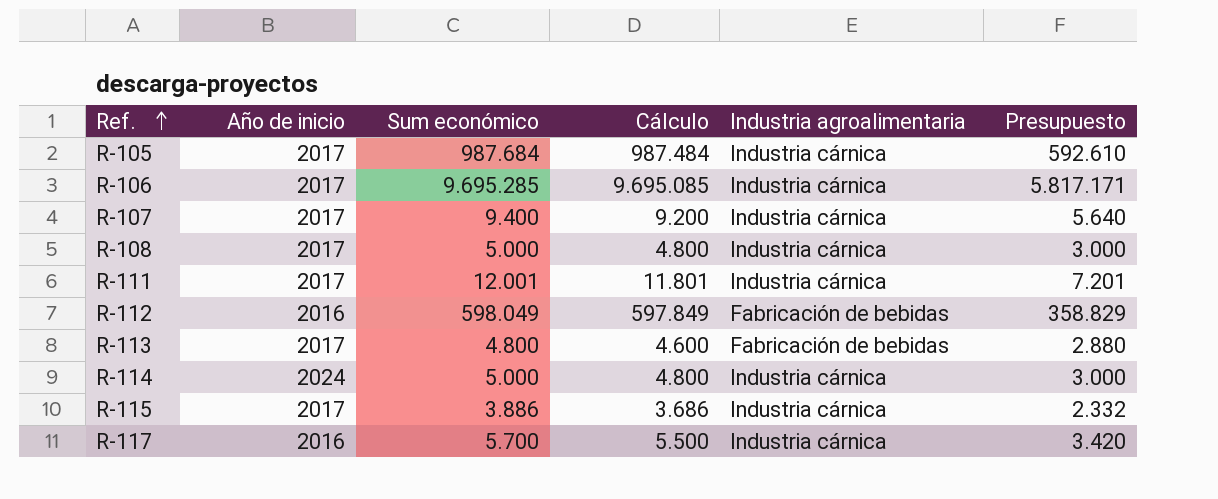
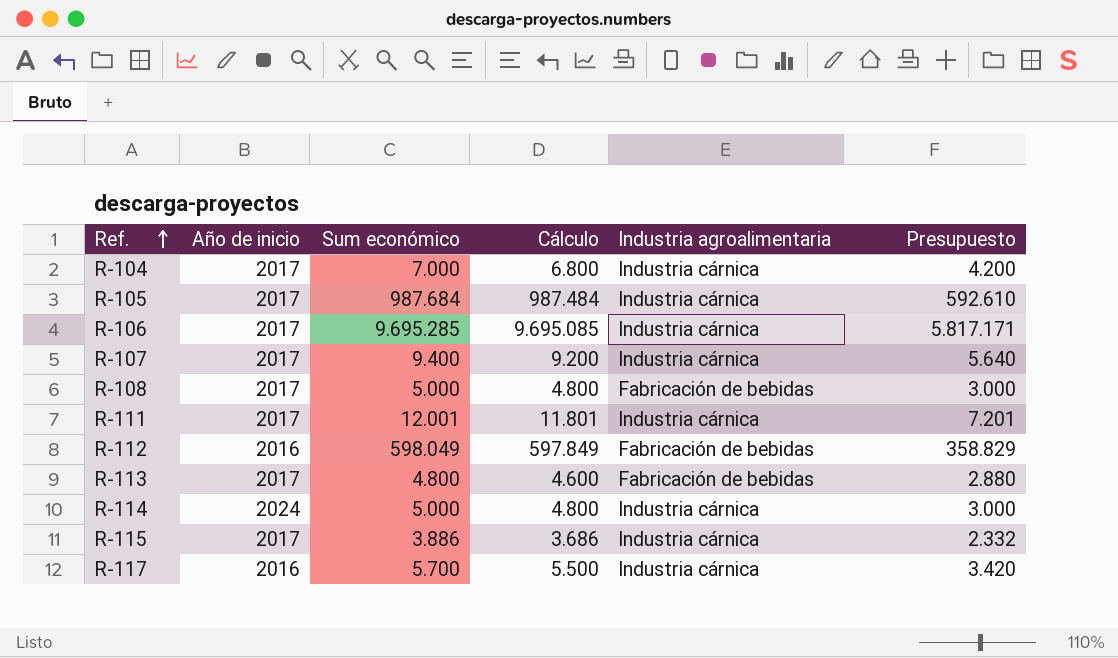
row R-104: none -> 2017 | 7.000 | 6.800 | Industria cárnica | 4.200
R-108 | Industria agroalimentaria: Industria cárnica -> Fabricación de bebidas

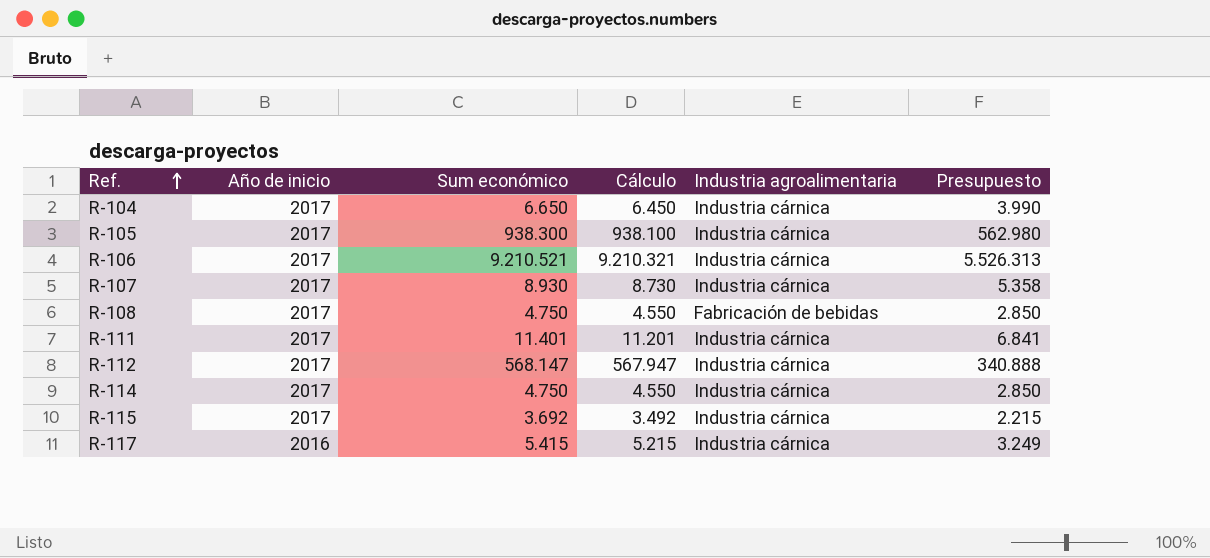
row R-113: 2017 | 4.800 | 4.600 | Fabricación de bebidas | 2.880 -> none
R-104 | Sum económico: 7.000 -> 6.650
R-104 | Cálculo: 6.800 -> 6.450
R-104 | Presupuesto: 4.200 -> 3.990
R-105 | Sum económico: 987.684 -> 938.300
R-105 | Cálculo: 987.484 -> 938.100
R-105 | Presupuesto: 592.610 -> 562.980
R-106 | Sum económico: 9.695.285 -> 9.210.521
R-106 | Cálculo: 9.695.085 -> 9.210.321
R-106 | Presupuesto: 5.817.171 -> 5.526.313
R-107 | Sum económico: 9.400 -> 8.930
R-107 | Cálculo: 9.200 -> 8.730
R-107 | Presupuesto: 5.640 -> 5.358
R-108 | Sum económico: 5.000 -> 4.750
R-108 | Cálculo: 4.800 -> 4.550
R-108 | Presupuesto: 3.000 -> 2.850
R-111 | Sum económico: 12.001 -> 11.401
R-111 | Cálculo: 11.801 -> 11.201
R-111 | Presupuesto: 7.201 -> 6.841
R-112 | Año de inicio: 2016 -> 2017
R-112 | Sum económico: 598.049 -> 568.147
R-112 | Cálculo: 597.849 -> 567.947
R-112 | Industria agroalimentaria: Fabricación de bebidas -> Industria cárnica
R-112 | Presupuesto: 358.829 -> 340.888
R-114 | Año de inicio: 2024 -> 2017
R-114 | Sum económico: 5.000 -> 4.750
R-114 | Cálculo: 4.800 -> 4.550
R-114 | Presupuesto: 3.000 -> 2.850
R-115 | Sum económico: 3.886 -> 3.692
R-115 | Cálculo: 3.686 -> 3.492
R-115 | Presupuesto: 2.332 -> 2.215
R-117 | Sum económico: 5.700 -> 5.415
R-117 | Cálculo: 5.500 -> 5.215
R-117 | Presupuesto: 3.420 -> 3.249

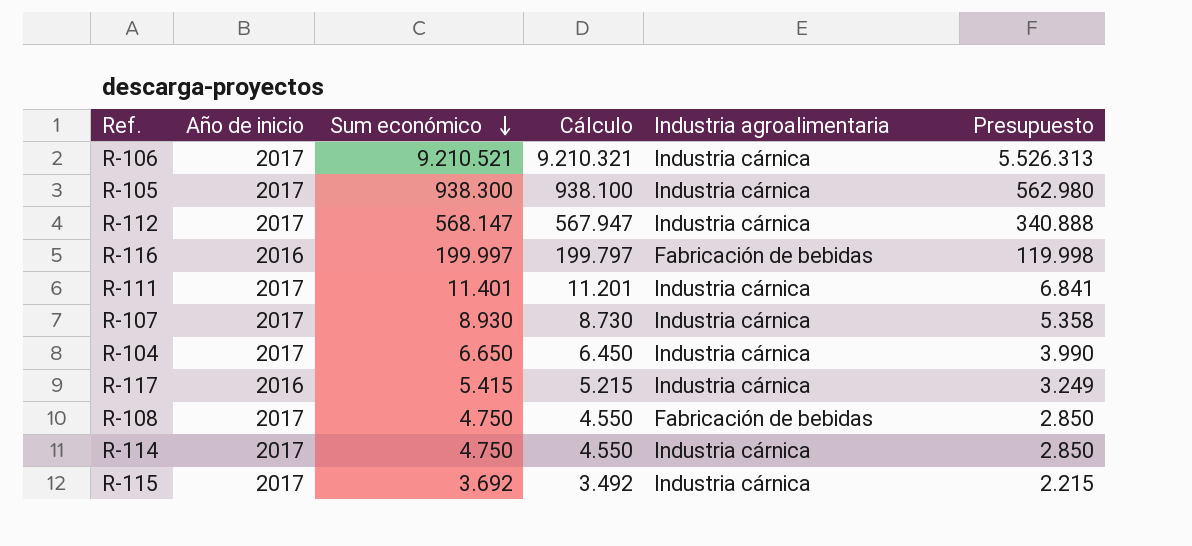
row order: Ref. ascending -> Sum económico descending
row R-116: none -> 2016 | 199.997 | 199.797 | Fabricación de bebidas | 119.998

